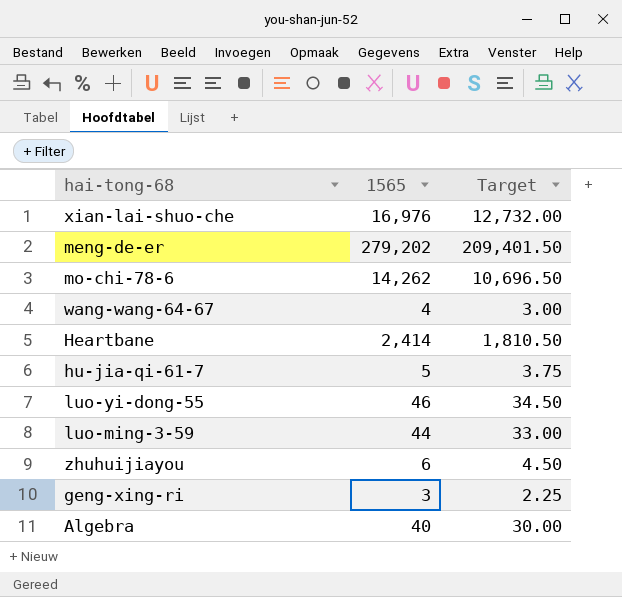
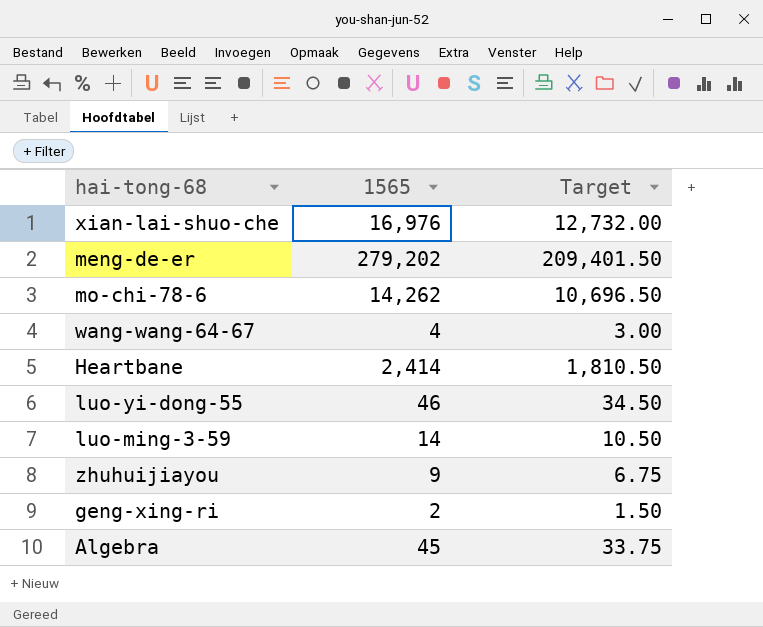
row hu-jia-qi-61-7: 5 | 3.75 -> none
luo-ming-3-59 | 1565: 44 -> 14
luo-ming-3-59 | Target: 33.00 -> 10.50
zhuhuijiayou | 1565: 6 -> 9
zhuhuijiayou | Target: 4.50 -> 6.75
geng-xing-ri | 1565: 3 -> 2
geng-xing-ri | Target: 2.25 -> 1.50
Algebra | 1565: 40 -> 45
Algebra | Target: 30.00 -> 33.75

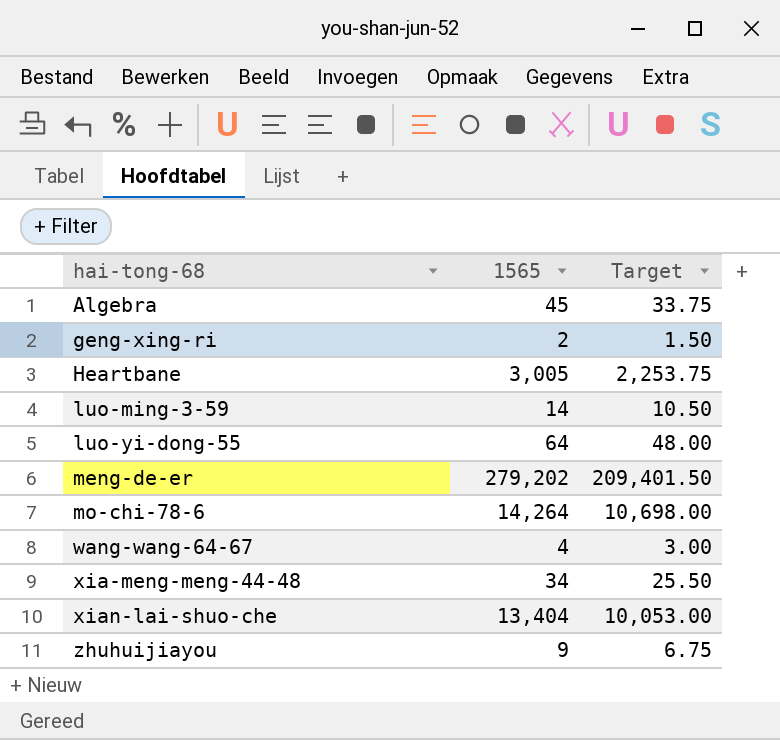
row order: none -> hai-tong-68 ascending
Heartbane | 1565: 2,414 -> 3,005
Heartbane | Target: 1,810.50 -> 2,253.75
luo-yi-dong-55 | 1565: 46 -> 64
luo-yi-dong-55 | Target: 34.50 -> 48.00
mo-chi-78-6 | 1565: 14,262 -> 14,264
mo-chi-78-6 | Target: 10,696.50 -> 10,698.00
row xia-meng-meng-44-48: none -> 34 | 25.50
xian-lai-shuo-che | 1565: 16,976 -> 13,404
xian-lai-shuo-che | Target: 12,732.00 -> 10,053.00

